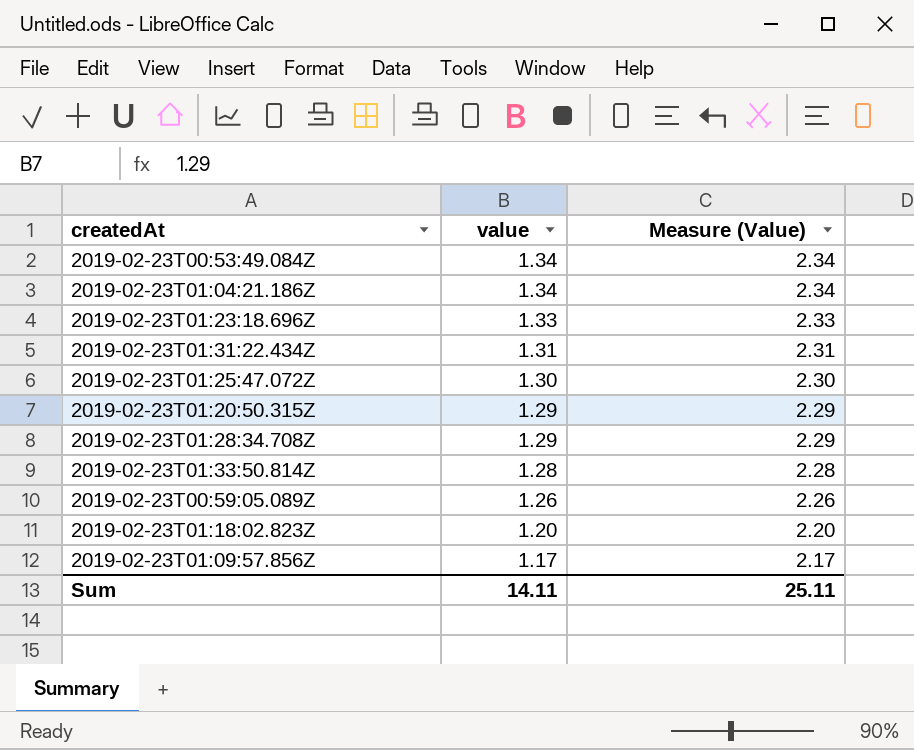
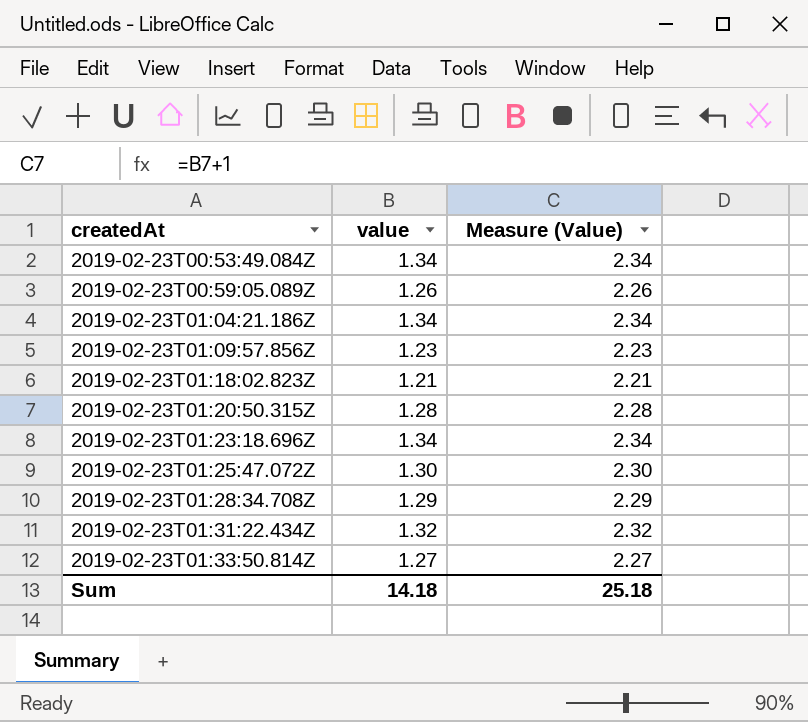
row order: value descending -> createdAt ascending
2019-02-23T01:09:57.856Z | value: 1.17 -> 1.23
2019-02-23T01:09:57.856Z | Measure (Value): 2.17 -> 2.23
2019-02-23T01:18:02.823Z | value: 1.20 -> 1.21
2019-02-23T01:18:02.823Z | Measure (Value): 2.20 -> 2.21
2019-02-23T01:20:50.315Z | value: 1.29 -> 1.28
2019-02-23T01:20:50.315Z | Measure (Value): 2.29 -> 2.28
2019-02-23T01:23:18.696Z | value: 1.33 -> 1.34
2019-02-23T01:23:18.696Z | Measure (Value): 2.33 -> 2.34
2019-02-23T01:31:22.434Z | value: 1.31 -> 1.32
2019-02-23T01:31:22.434Z | Measure (Value): 2.31 -> 2.32
2019-02-23T01:33:50.814Z | value: 1.28 -> 1.27
2019-02-23T01:33:50.814Z | Measure (Value): 2.28 -> 2.27
Sum | value: 14.11 -> 14.18
Sum | Measure (Value): 25.11 -> 25.18

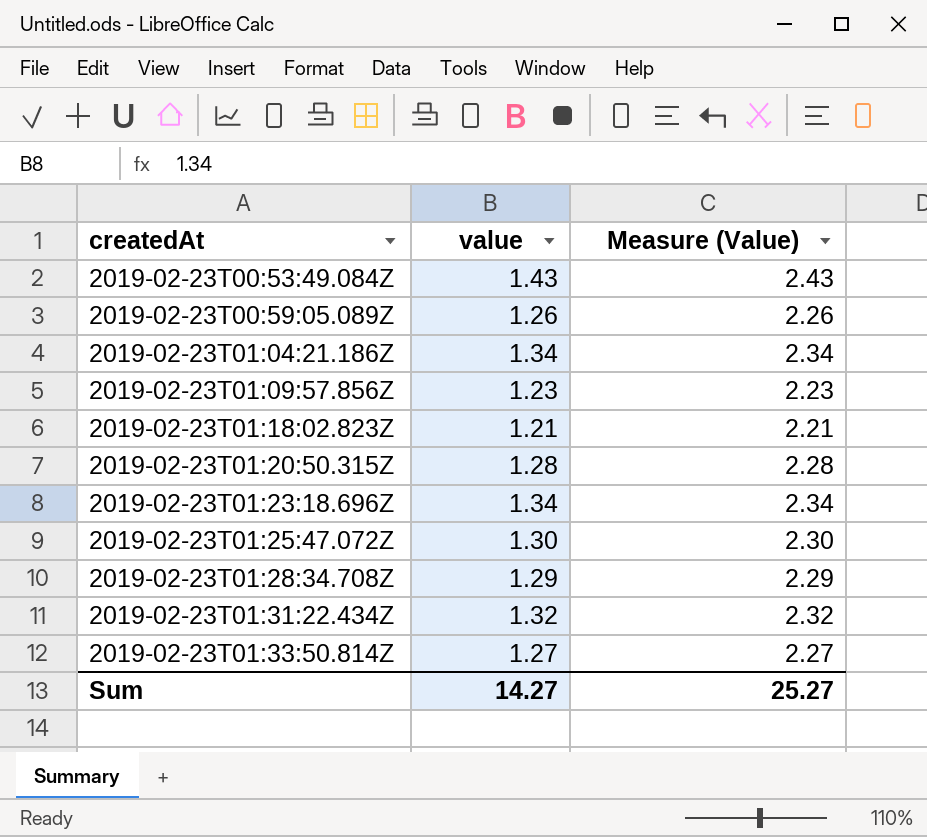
2019-02-23T00:53:49.084Z | value: 1.34 -> 1.43
2019-02-23T00:53:49.084Z | Measure (Value): 2.34 -> 2.43
Sum | value: 14.18 -> 14.27
Sum | Measure (Value): 25.18 -> 25.27

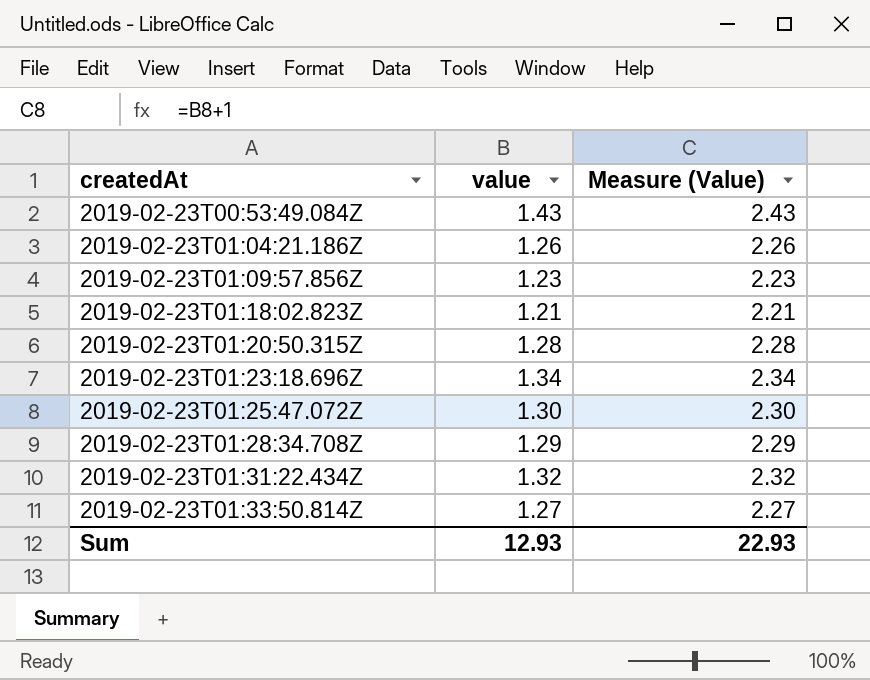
row 2019-02-23T00:59:05.089Z: 1.26 | 2.26 -> none
2019-02-23T01:04:21.186Z | value: 1.34 -> 1.26
2019-02-23T01:04:21.186Z | Measure (Value): 2.34 -> 2.26
Sum | value: 14.27 -> 12.93
Sum | Measure (Value): 25.27 -> 22.93

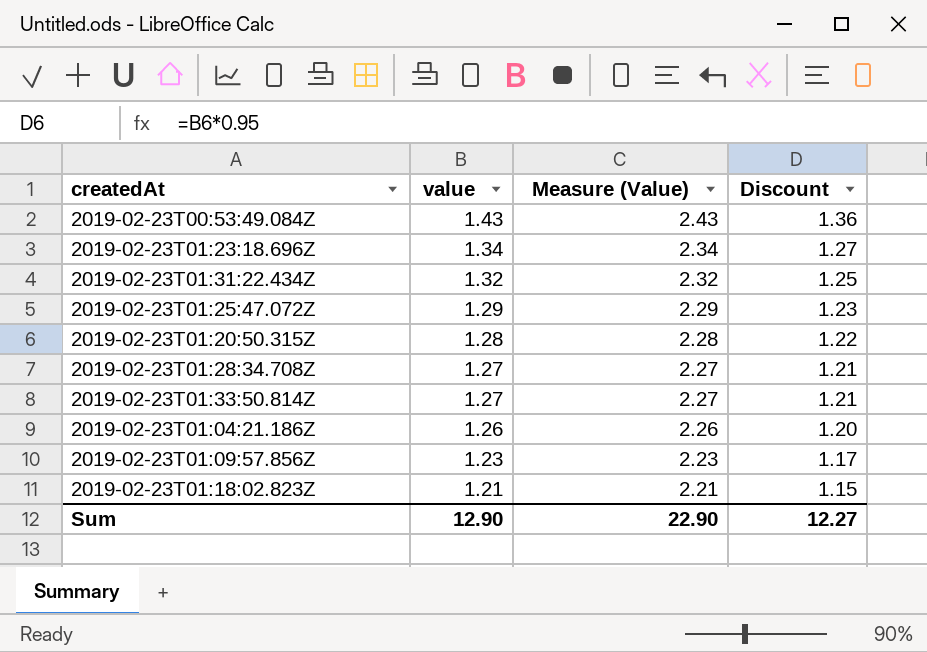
row order: createdAt ascending -> value descending
column Discount | formula: none -> [value] * 0.95
2019-02-23T01:25:47.072Z | value: 1.30 -> 1.29
2019-02-23T01:25:47.072Z | Measure (Value): 2.30 -> 2.29
2019-02-23T01:28:34.708Z | value: 1.29 -> 1.27
2019-02-23T01:28:34.708Z | Measure (Value): 2.29 -> 2.27
Sum | value: 12.93 -> 12.90
Sum | Measure (Value): 22.93 -> 22.90

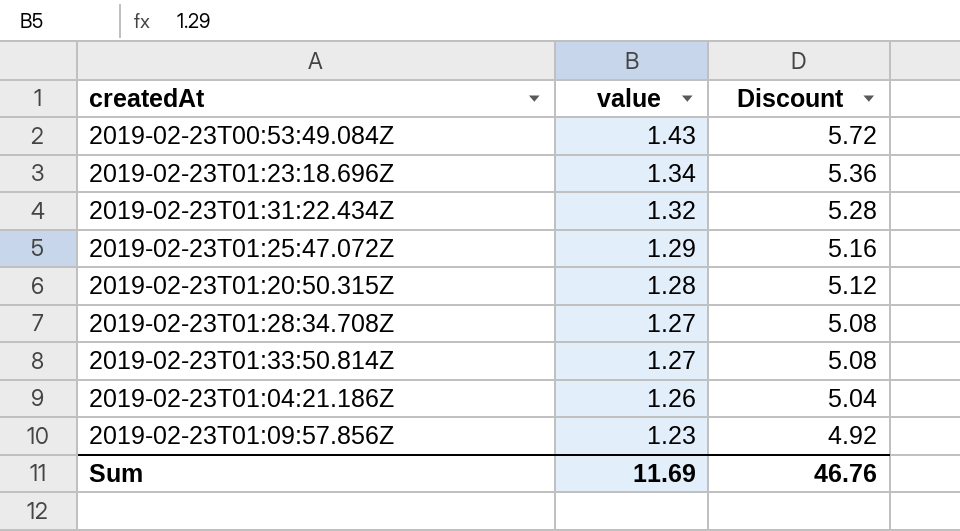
column Measure (Value) | formula: [value] + 1 -> none
column Discount | formula: [value] * 0.95 -> [value] * 4
row 2019-02-23T01:18:02.823Z: 1.21 | 2.21 | 1.15 -> none
Sum | value: 12.90 -> 11.69
Sum | Discount: 12.27 -> 46.76

